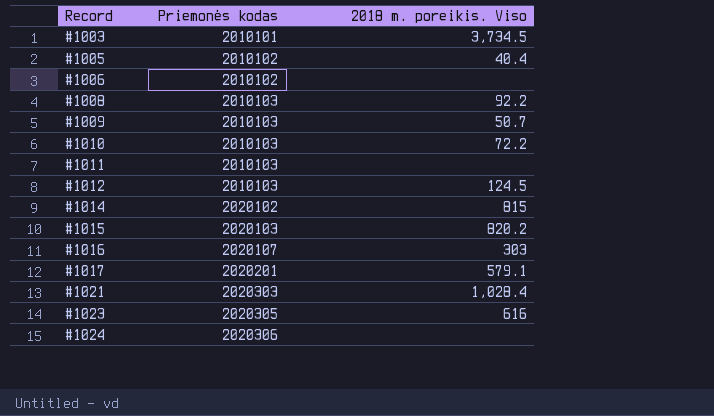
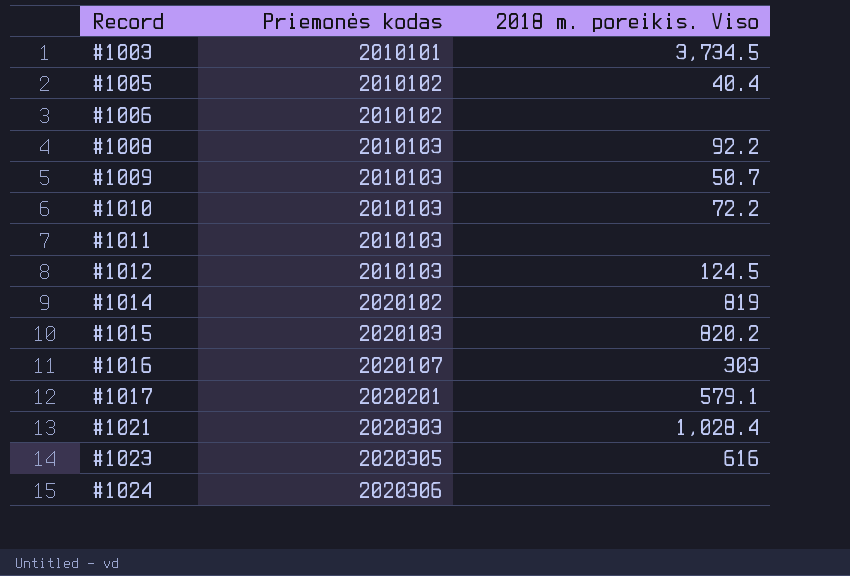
#1014 | 2018 m. poreikis. Viso: 815 -> 819

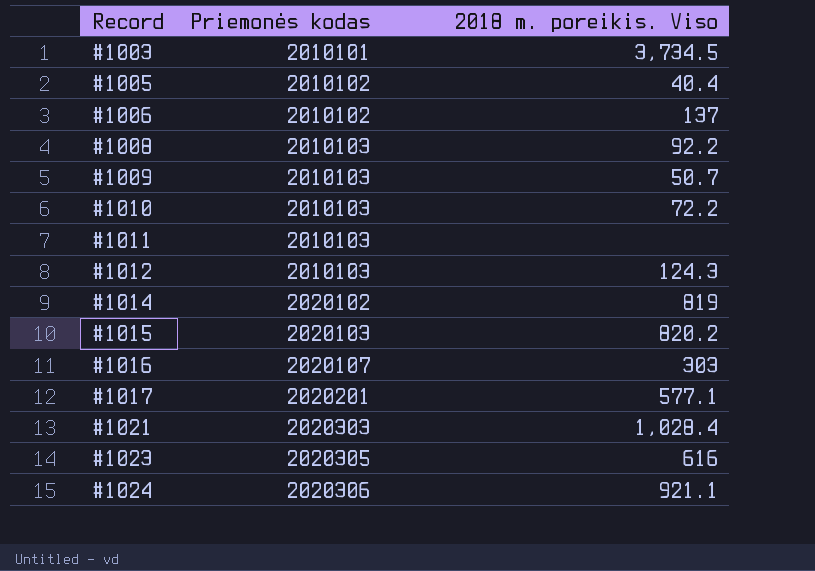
#1006 | 2018 m. poreikis. Viso: none -> 137
#1012 | 2018 m. poreikis. Viso: 124.5 -> 124.3
#1017 | 2018 m. poreikis. Viso: 579.1 -> 577.1
#1024 | 2018 m. poreikis. Viso: none -> 921.1

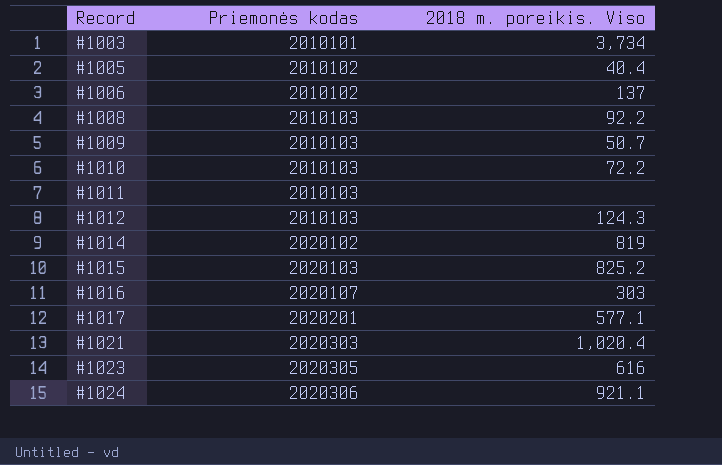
#1003 | 2018 m. poreikis. Viso: 3,734.5 -> 3,734
#1015 | 2018 m. poreikis. Viso: 820.2 -> 825.2
#1021 | 2018 m. poreikis. Viso: 1,028.4 -> 1,020.4

